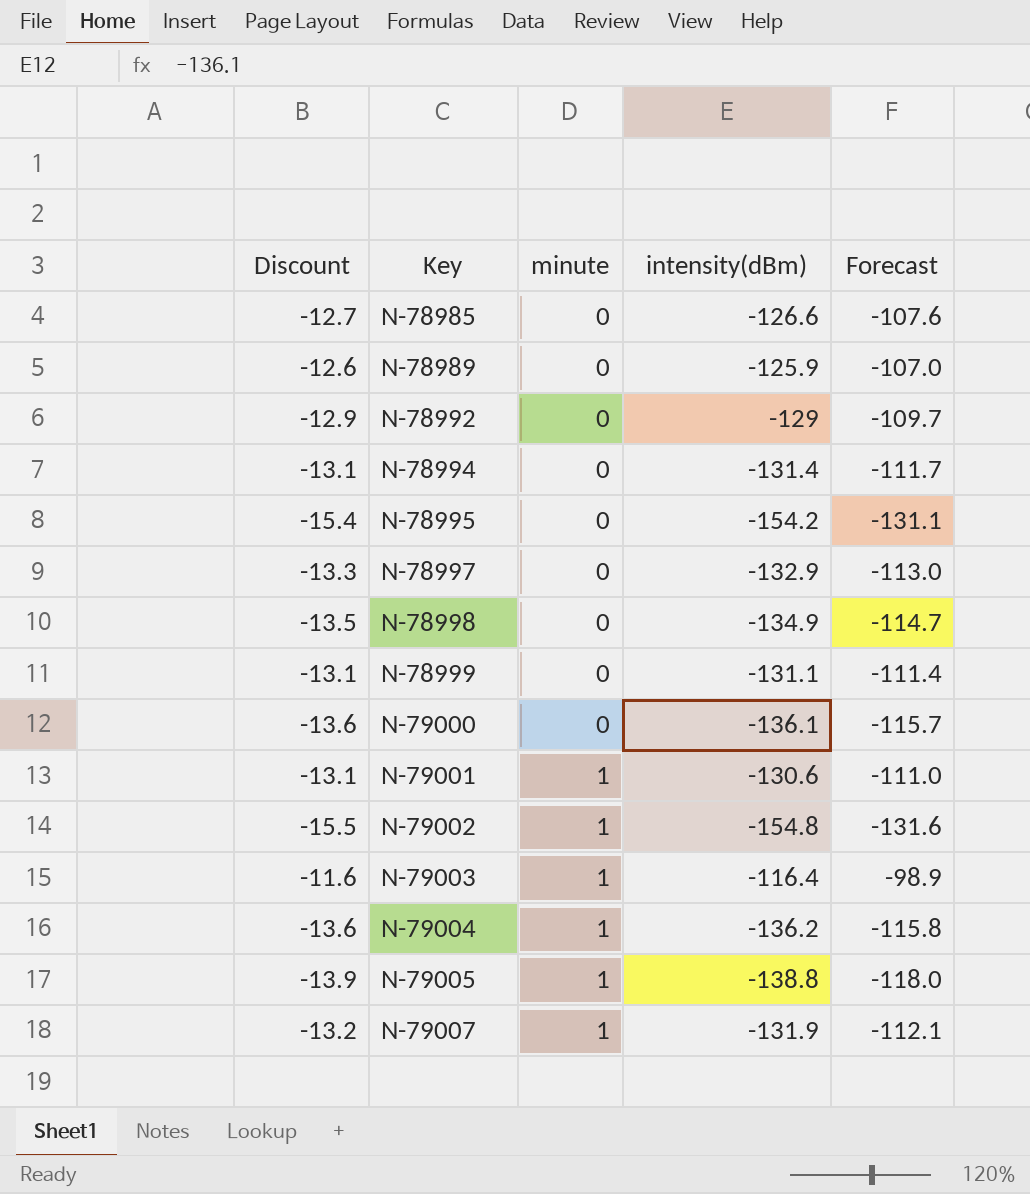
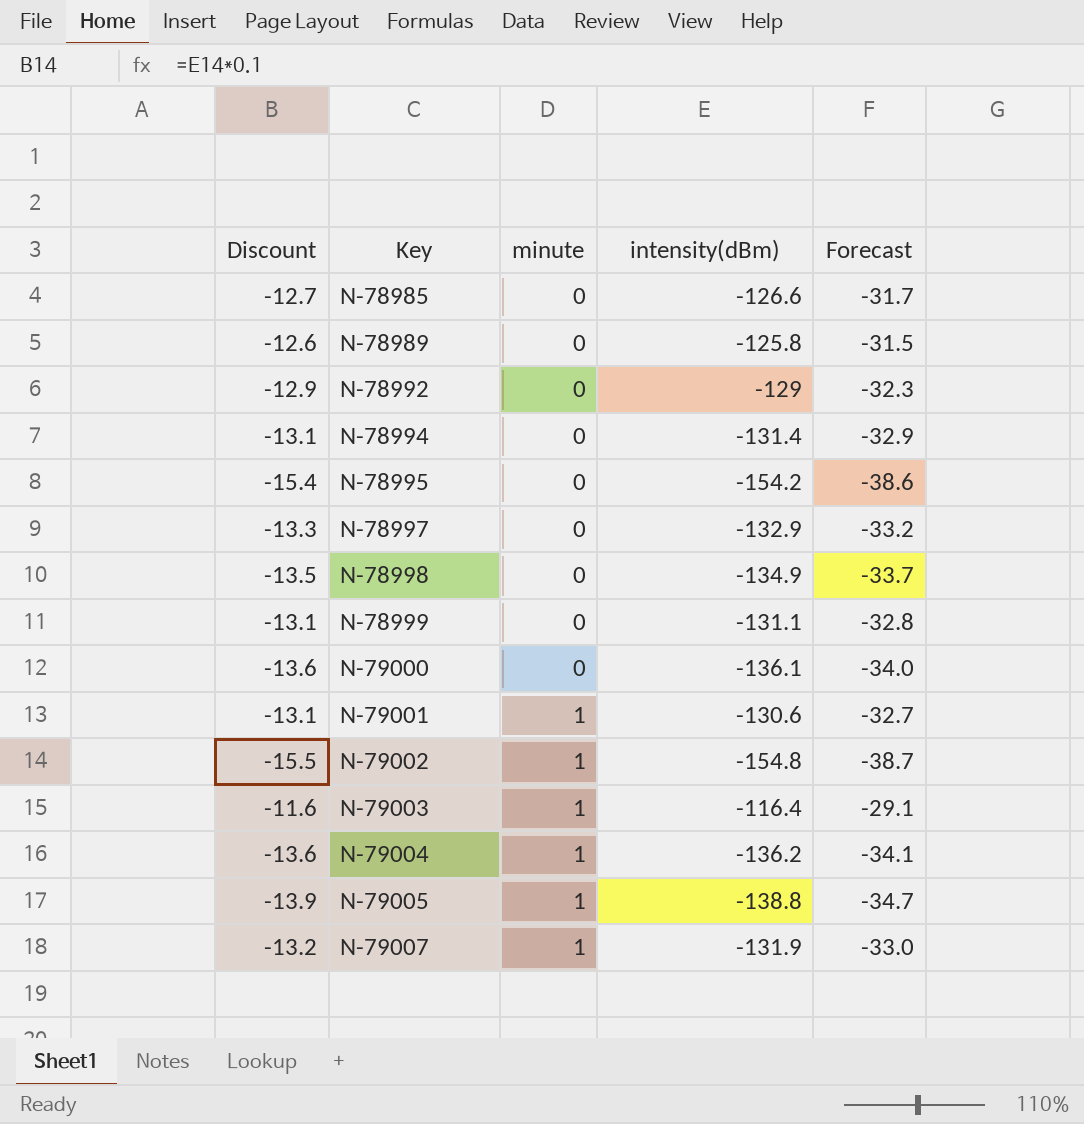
column Forecast | formula: [intensity(dBm)] * 0.85 -> [intensity(dBm)] * 0.25
N-78989 | intensity(dBm): -125.9 -> -125.8

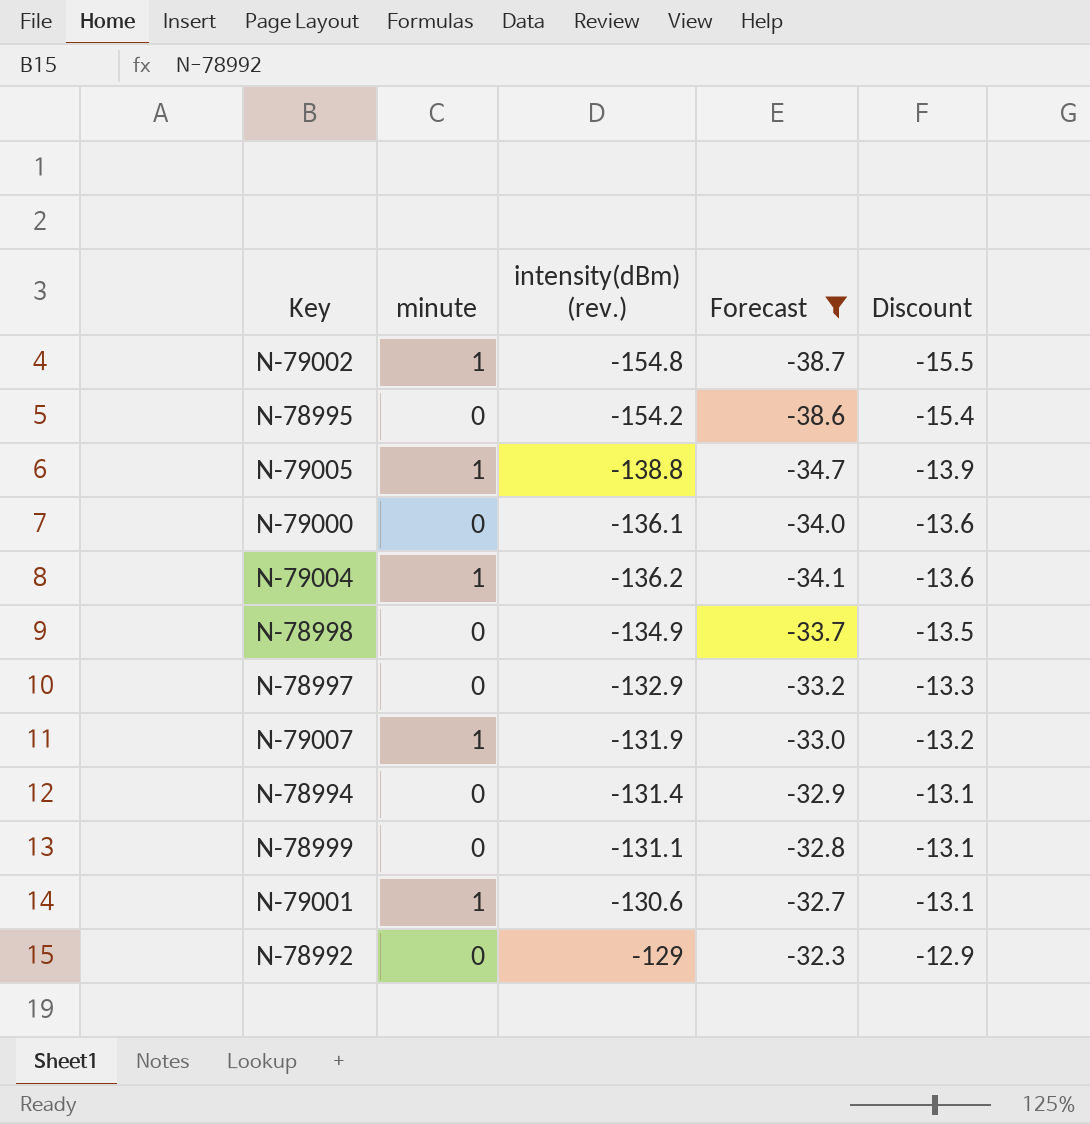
filter: none -> Forecast <= -32.3
row order: Key ascending -> Discount ascending
column name: intensity(dBm) -> intensity(dBm) (rev.)
column Discount | position: 1 -> 5

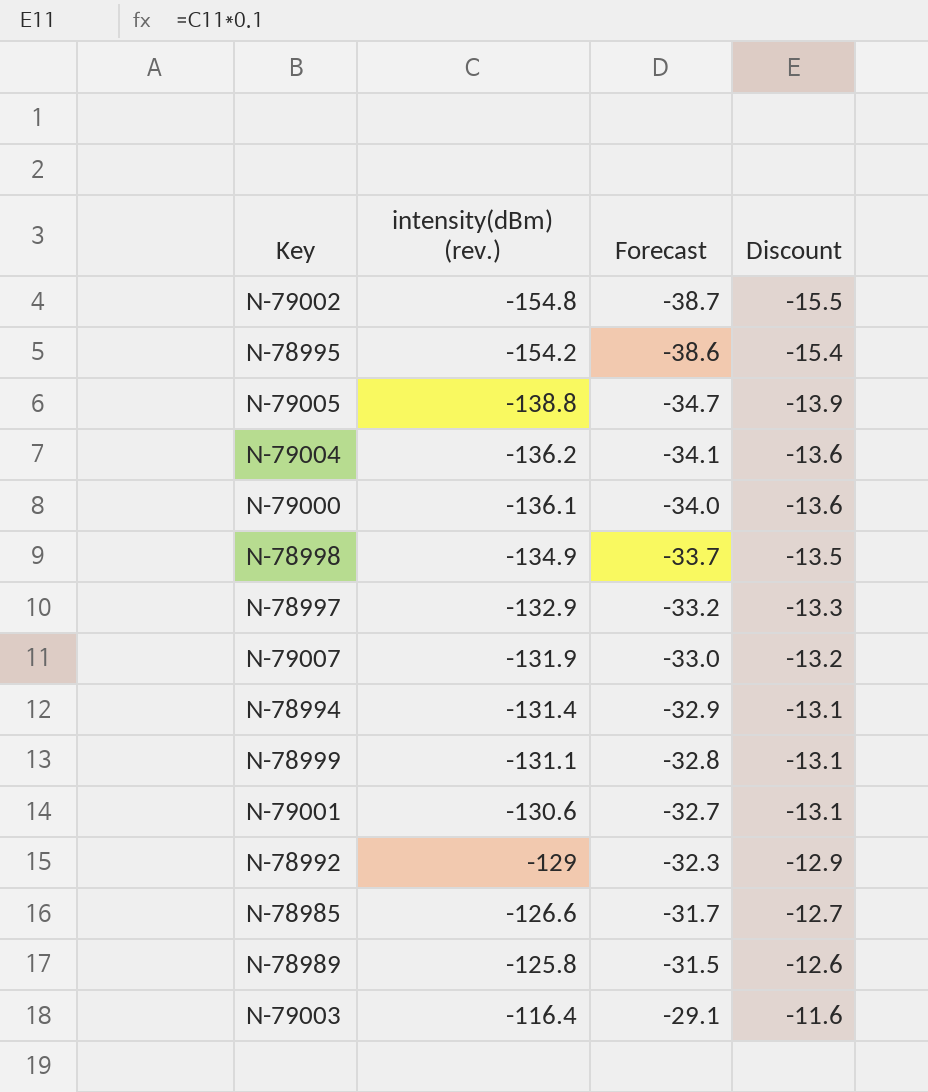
filter: Forecast <= -32.3 -> none
row order: Discount ascending -> intensity(dBm) (rev.) ascending
column minute | position: 2 -> none

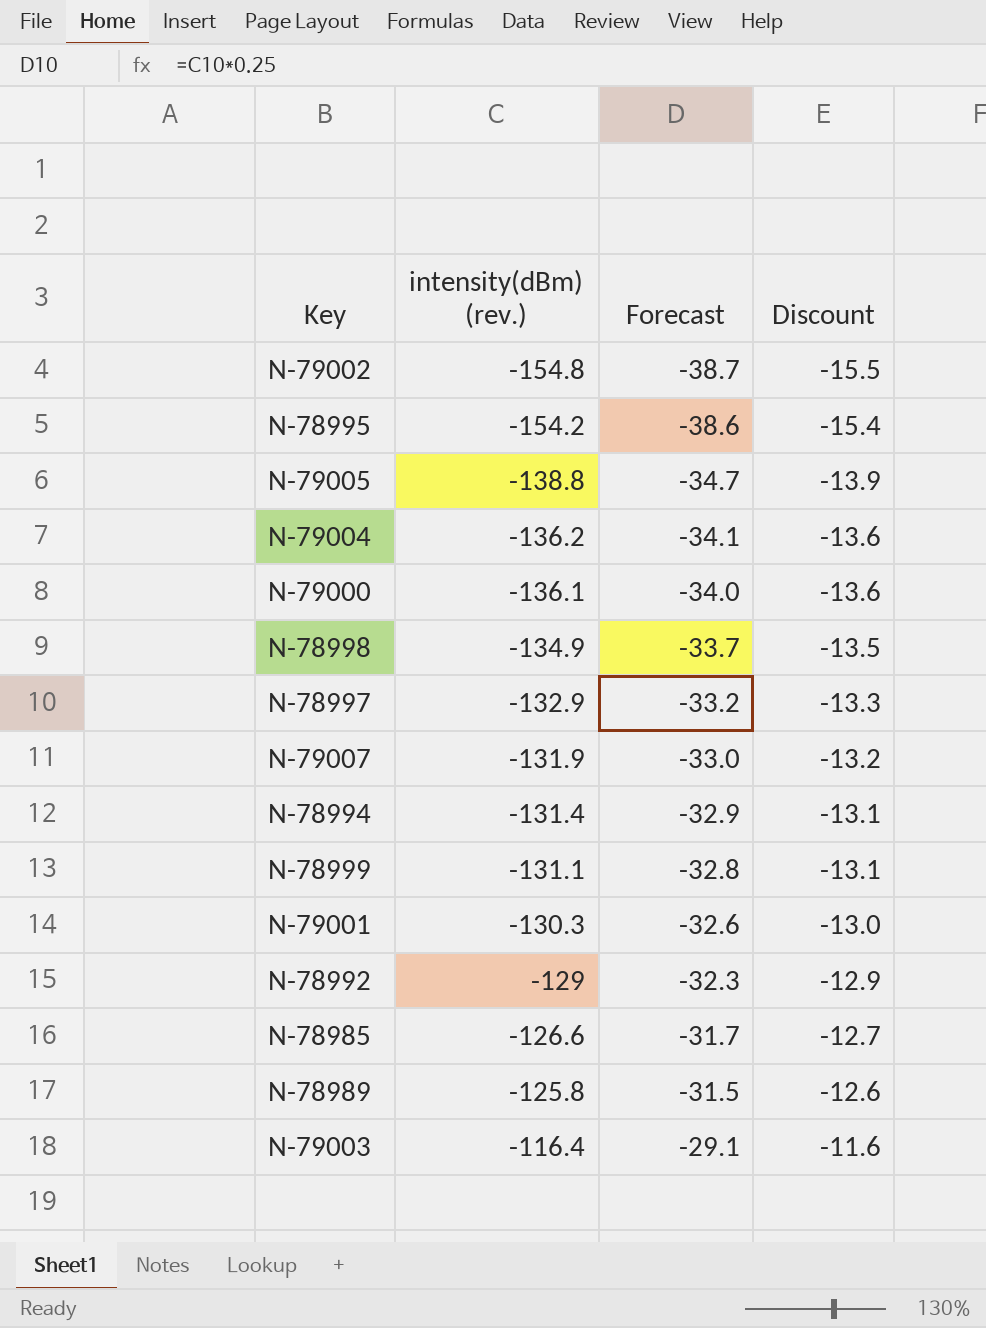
N-79001 | intensity(dBm) (rev.): -130.6 -> -130.3
N-79001 | Forecast: -32.7 -> -32.6
N-79001 | Discount: -13.1 -> -13.0

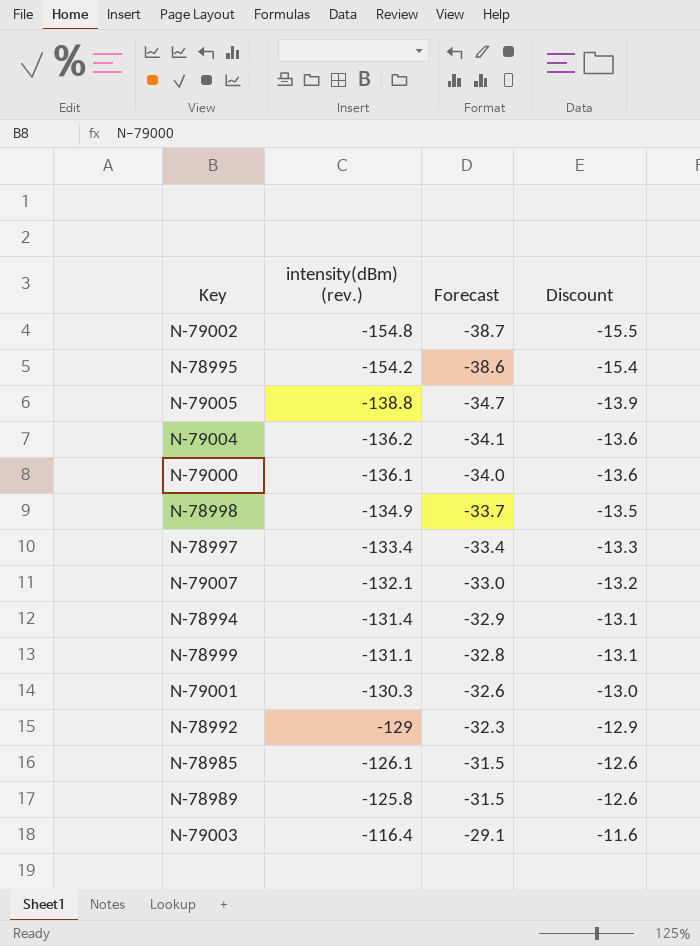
N-78997 | intensity(dBm) (rev.): -132.9 -> -133.4
N-78997 | Forecast: -33.2 -> -33.4
N-79007 | intensity(dBm) (rev.): -131.9 -> -132.1
N-78985 | intensity(dBm) (rev.): -126.6 -> -126.1
N-78985 | Forecast: -31.7 -> -31.5
N-78985 | Discount: -12.7 -> -12.6

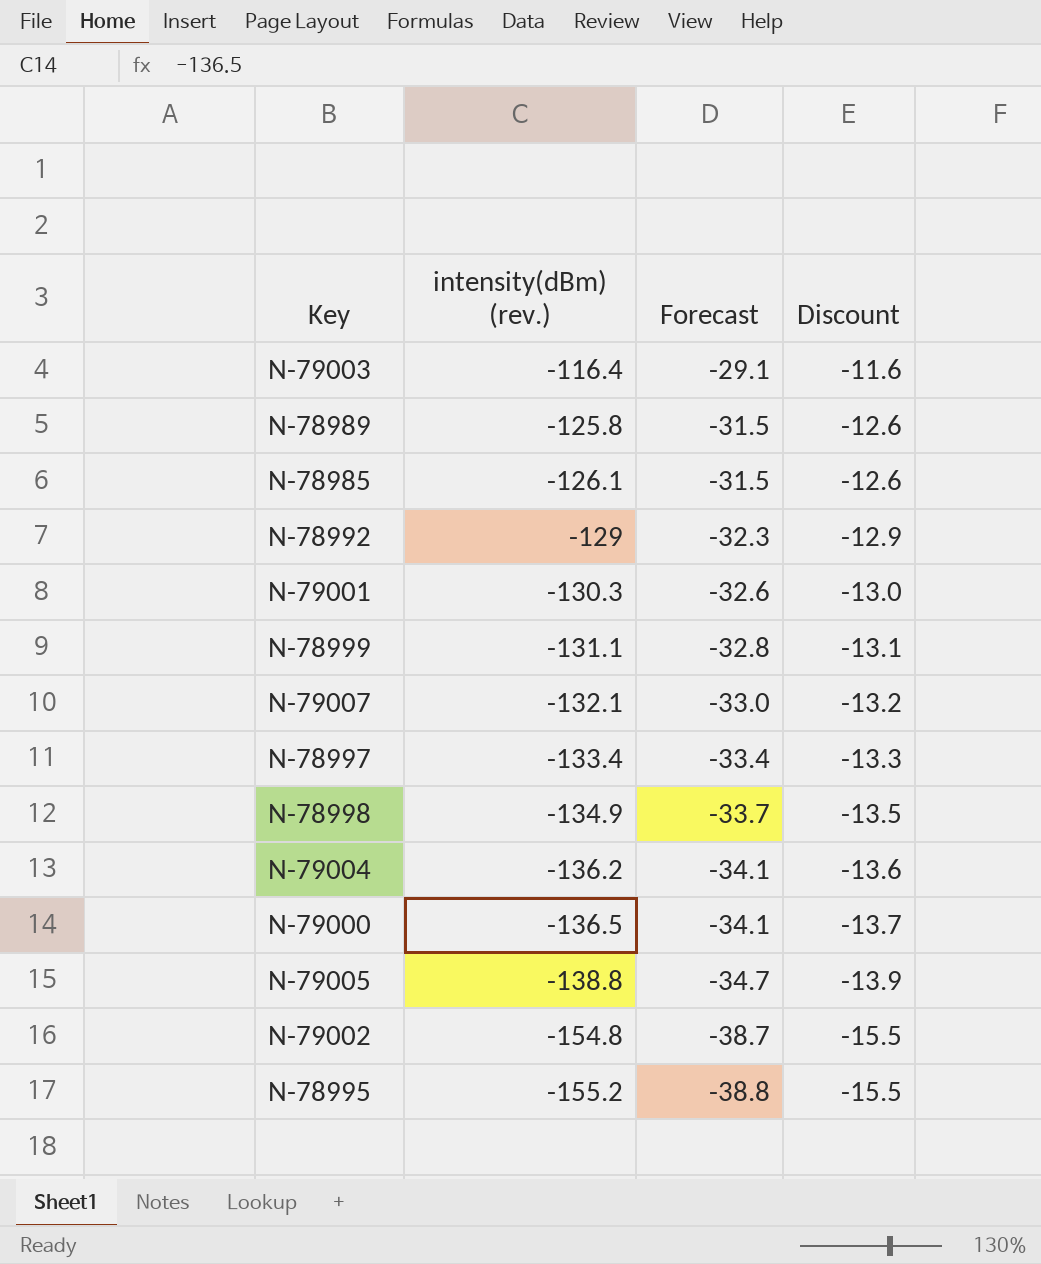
row order: intensity(dBm) (rev.) ascending -> intensity(dBm) (rev.) descending
row N-78994: -131.4 | -32.9 | -13.1 -> none
N-79000 | intensity(dBm) (rev.): -136.1 -> -136.5
N-79000 | Forecast: -34.0 -> -34.1
N-79000 | Discount: -13.6 -> -13.7
N-78995 | intensity(dBm) (rev.): -154.2 -> -155.2
N-78995 | Forecast: -38.6 -> -38.8
N-78995 | Discount: -15.4 -> -15.5

